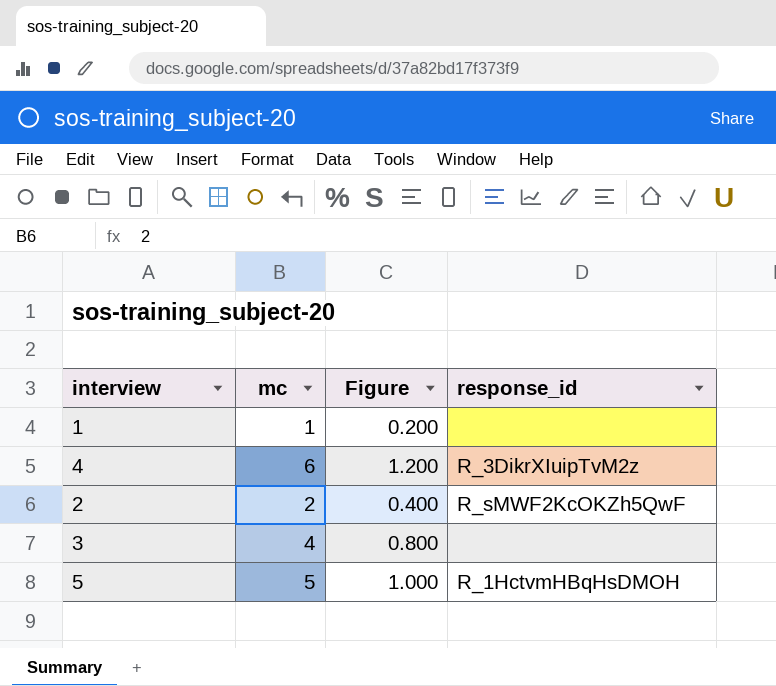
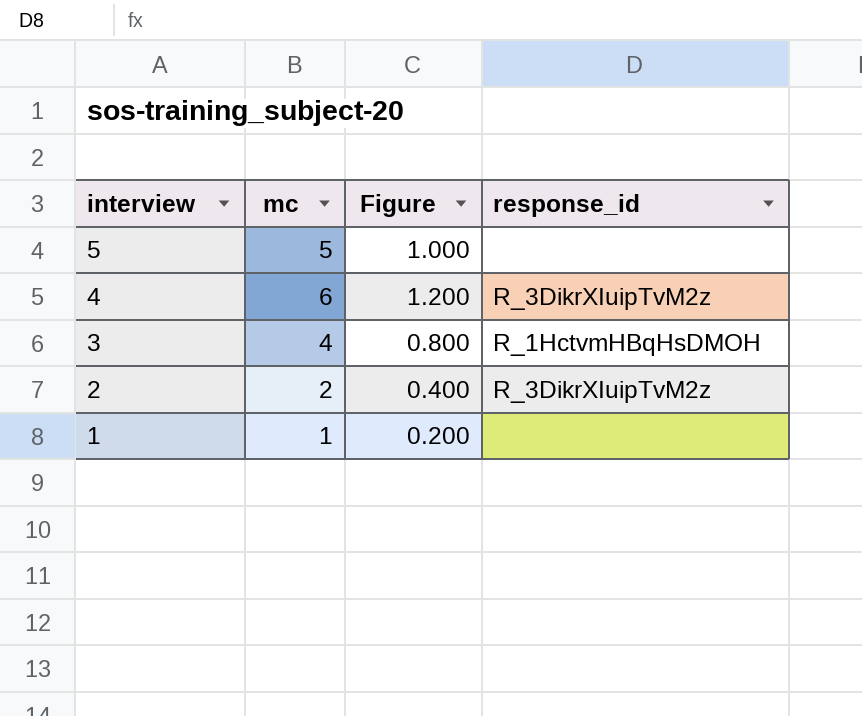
row order: none -> interview descending
5 | response_id: R_1HctvmHBqHsDMOH -> none
3 | response_id: none -> R_1HctvmHBqHsDMOH
2 | response_id: R_sMWF2KcOKZh5QwF -> R_3DikrXIuipTvM2z

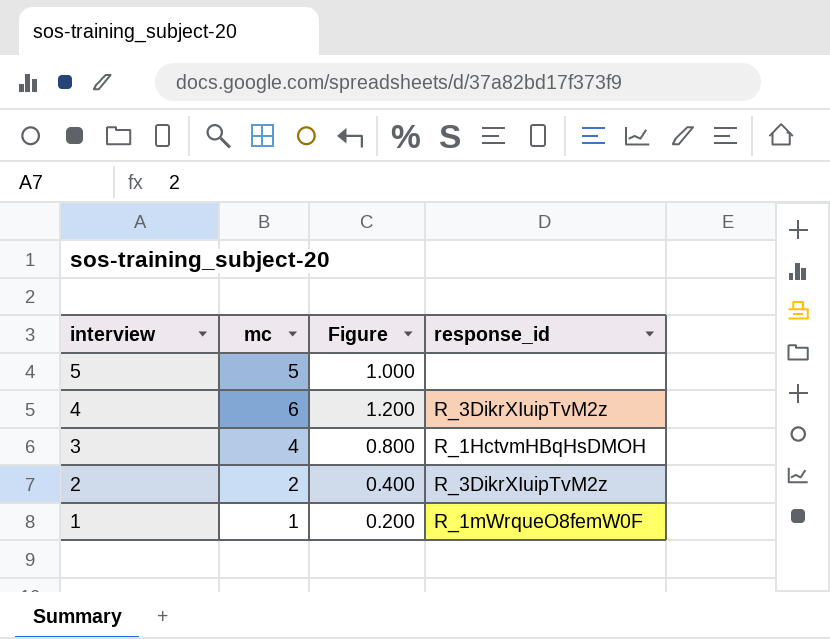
1 | response_id: none -> R_1mWrqueO8femW0F

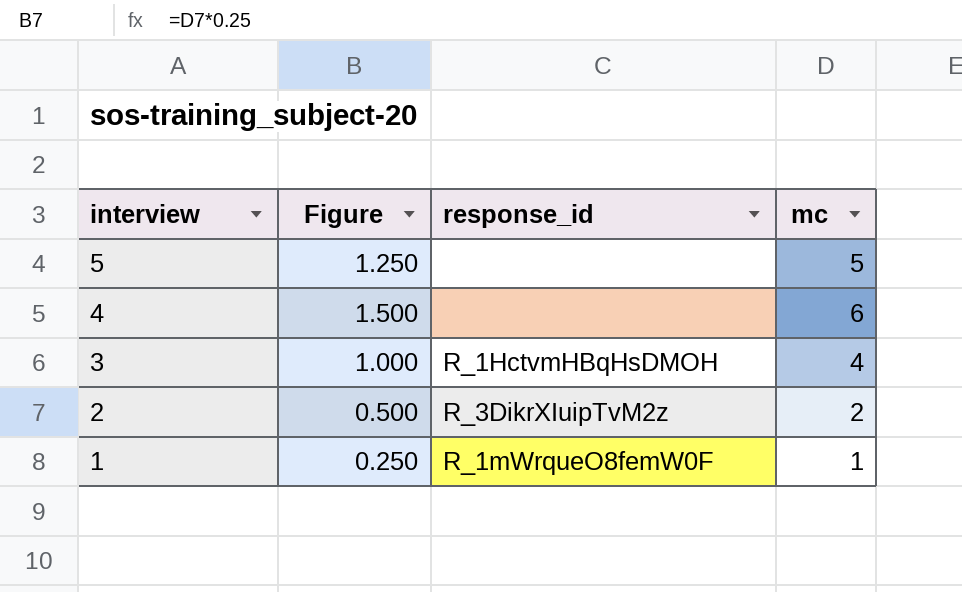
column Figure | formula: [mc] * 0.2 -> [mc] * 0.25
column mc | position: 2 -> 4
4 | response_id: R_3DikrXIuipTvM2z -> none

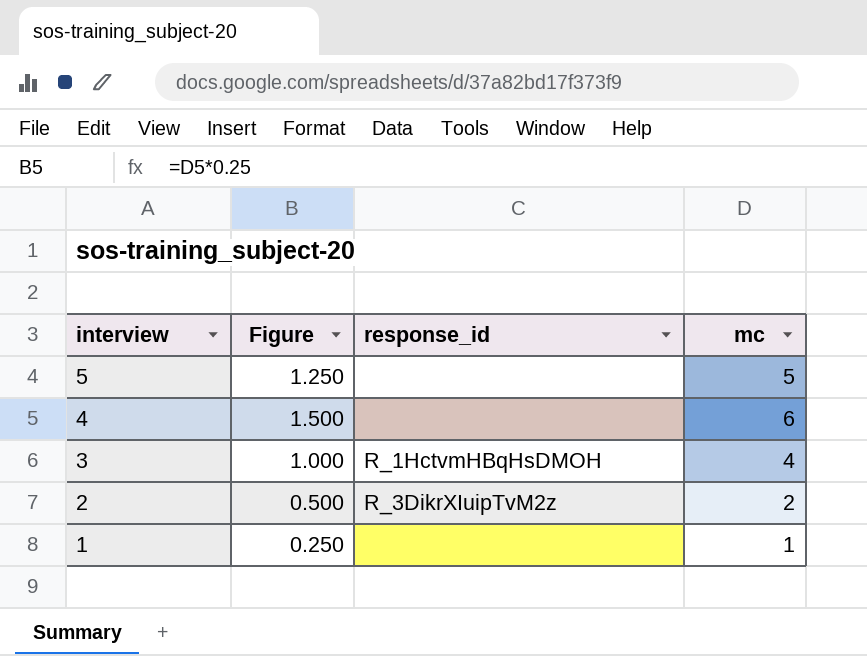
1 | response_id: R_1mWrqueO8femW0F -> none

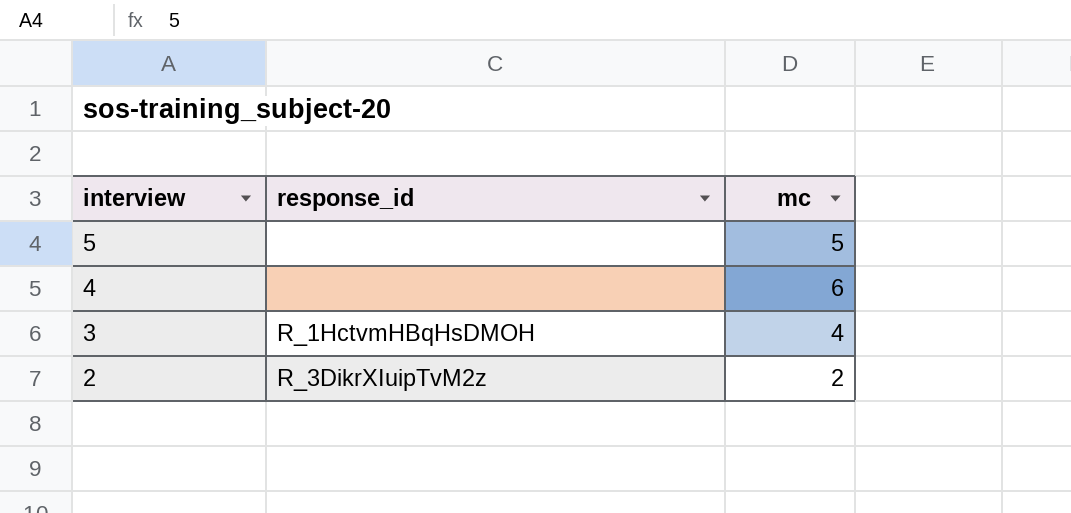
column Figure | formula: [mc] * 0.25 -> none
row 1: 0.250 | none | 1 -> none

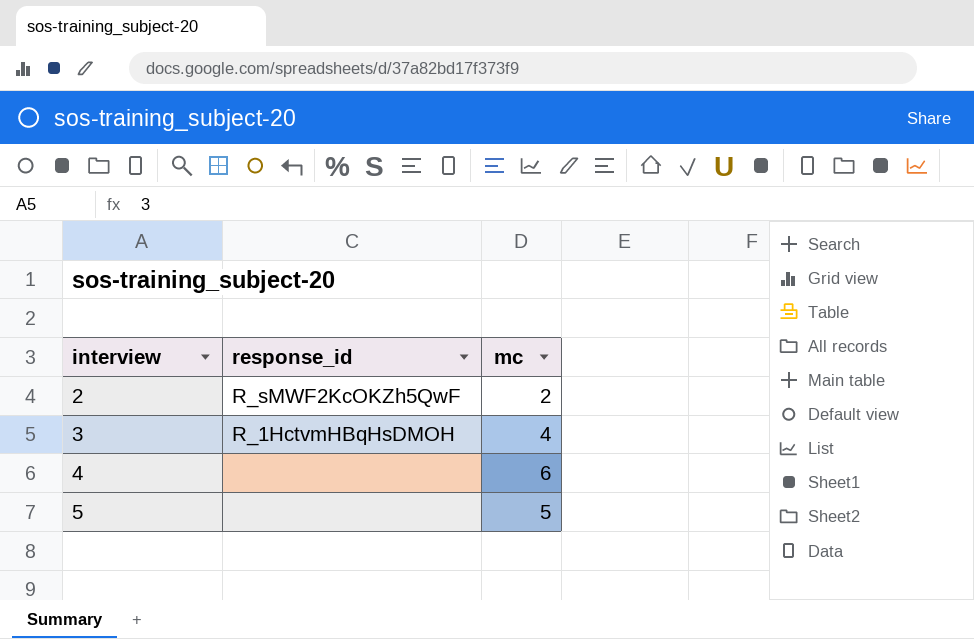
row order: interview descending -> interview ascending
2 | response_id: R_3DikrXIuipTvM2z -> R_sMWF2KcOKZh5QwF

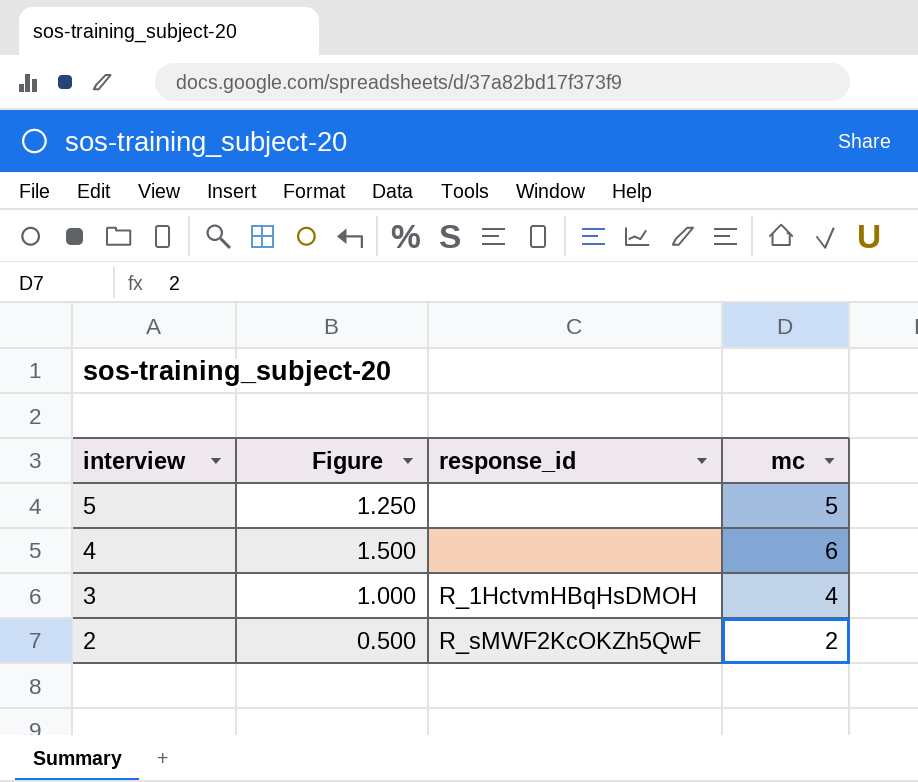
row order: interview ascending -> interview descending
column Figure | formula: none -> [mc] * 0.25

